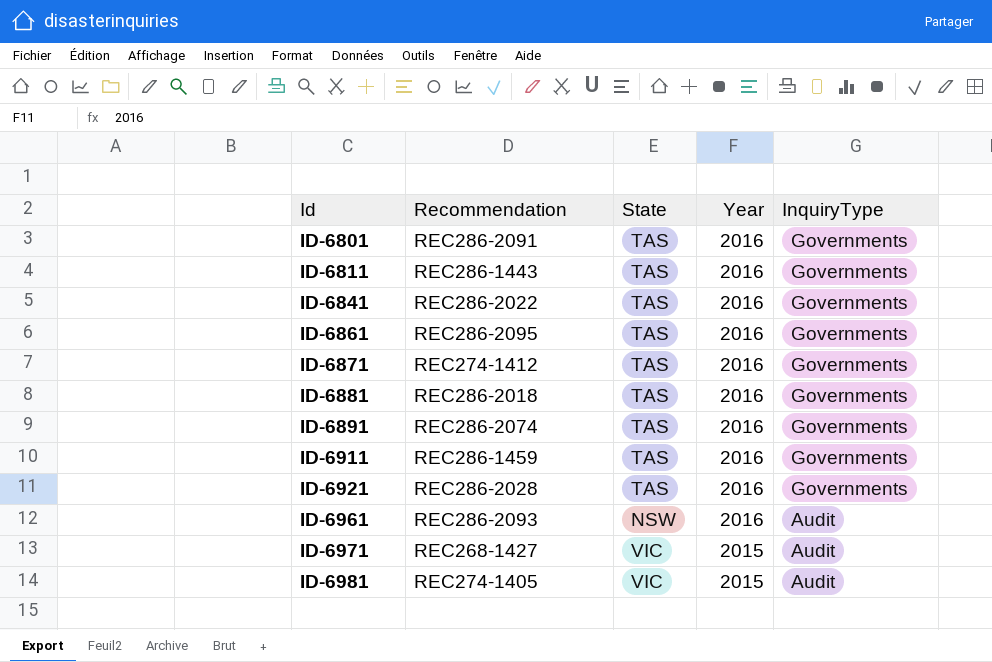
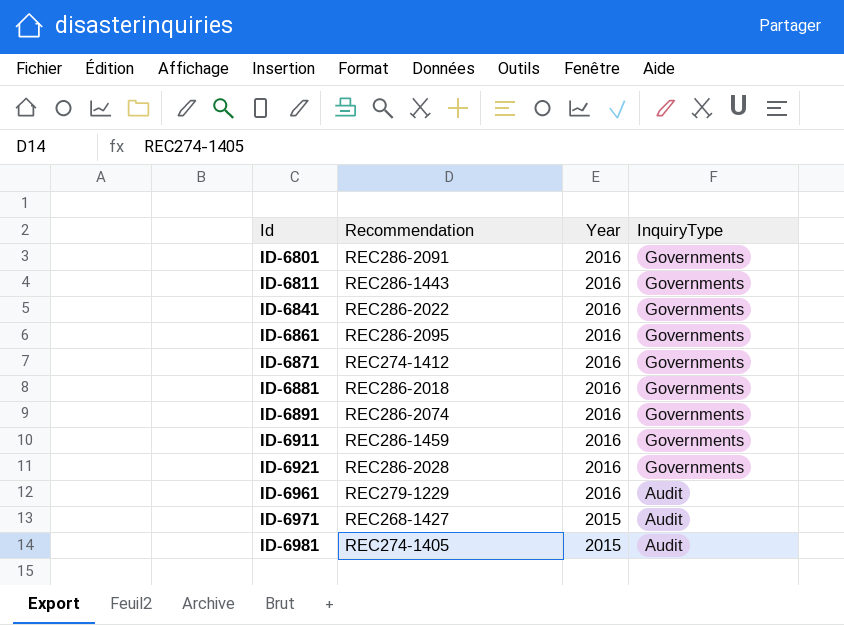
column State | position: 3 -> none
ID-6961 | Recommendation: REC286-2093 -> REC279-1229

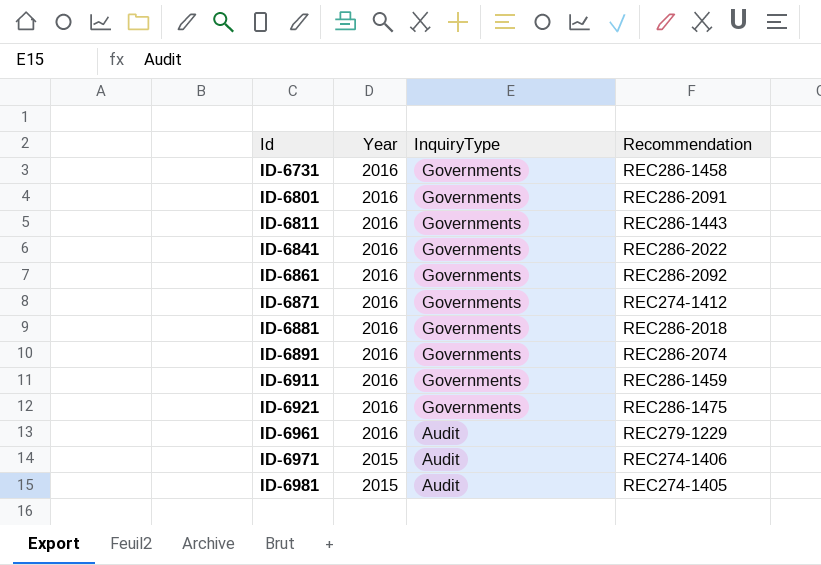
column Recommendation | position: 2 -> 4
row ID-6731: none -> 2016 | Governments | REC286-1458
ID-6861 | Recommendation: REC286-2095 -> REC286-2092
ID-6921 | Recommendation: REC286-2028 -> REC286-1475
ID-6971 | Recommendation: REC268-1427 -> REC274-1406

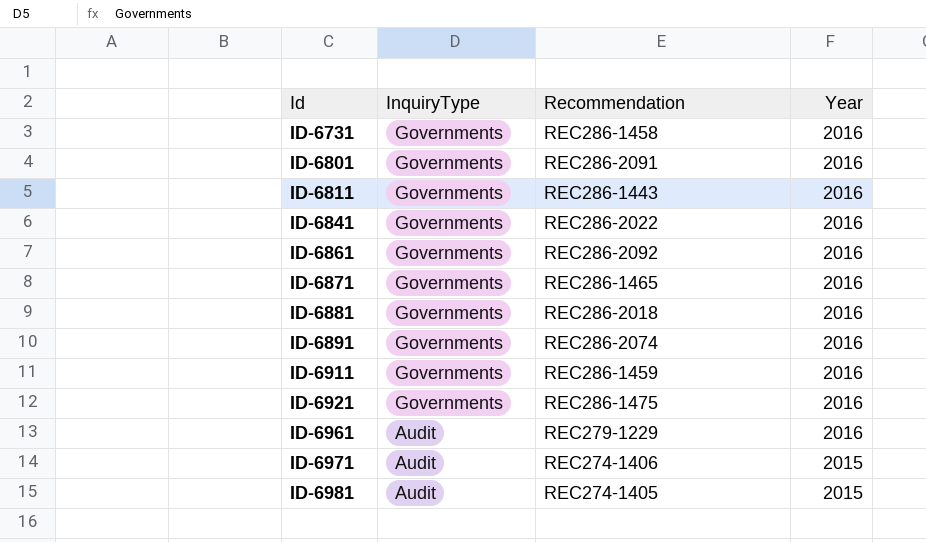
column Year | position: 2 -> 4
ID-6871 | Recommendation: REC274-1412 -> REC286-1465

